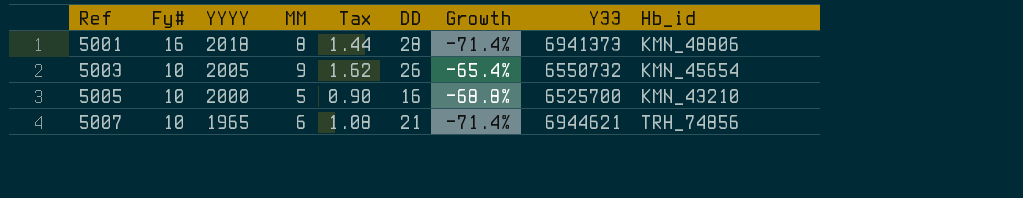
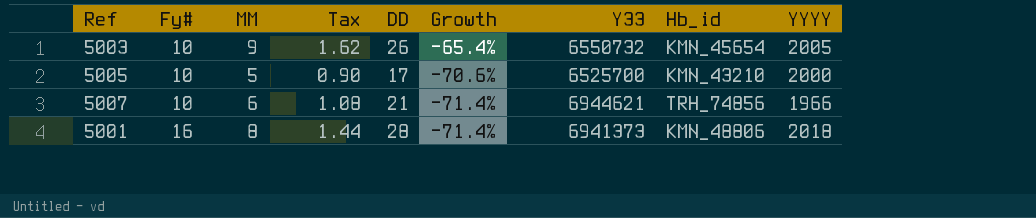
row order: Ref ascending -> Fy# ascending
column YYYY | position: 3 -> 9
5005 | DD: 16 -> 17
5005 | Growth: -68.8% -> -70.6%
5007 | YYYY: 1965 -> 1966

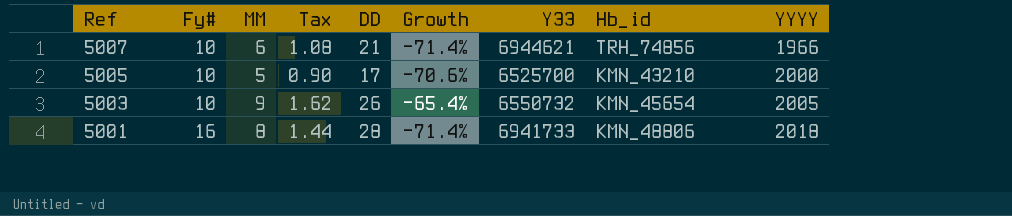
row order: Fy# ascending -> Ref descending
5001 | Y33: 6941373 -> 6941733

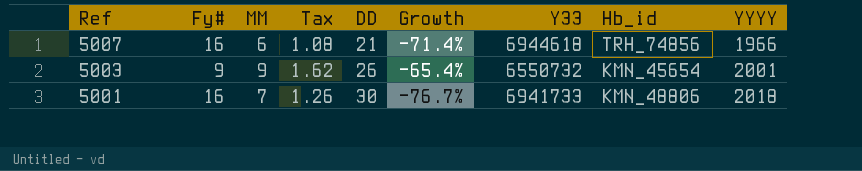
row 5005: 10 | 5 | 0.90 | 17 | -70.6% | 6525700 | KMN_43210 | 2000 -> none
5007 | Fy#: 10 -> 16
5007 | Y33: 6944621 -> 6944618
5003 | Fy#: 10 -> 9
5003 | YYYY: 2005 -> 2001
5001 | MM: 8 -> 7
5001 | Tax: 1.44 -> 1.26
5001 | DD: 28 -> 30
5001 | Growth: -71.4% -> -76.7%

